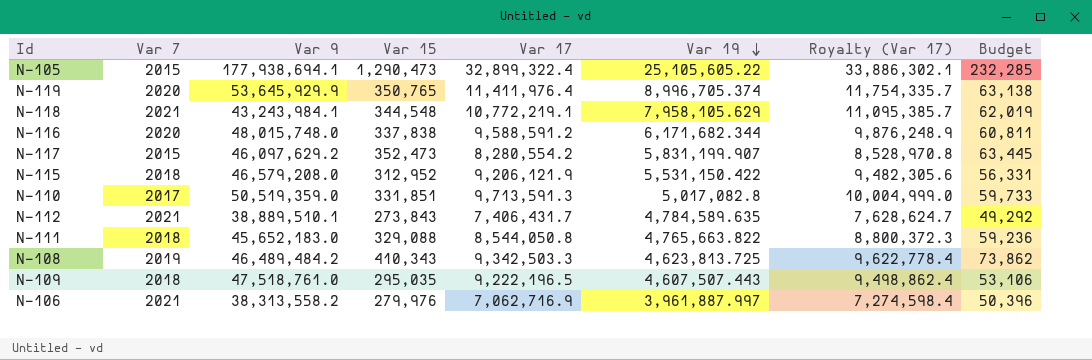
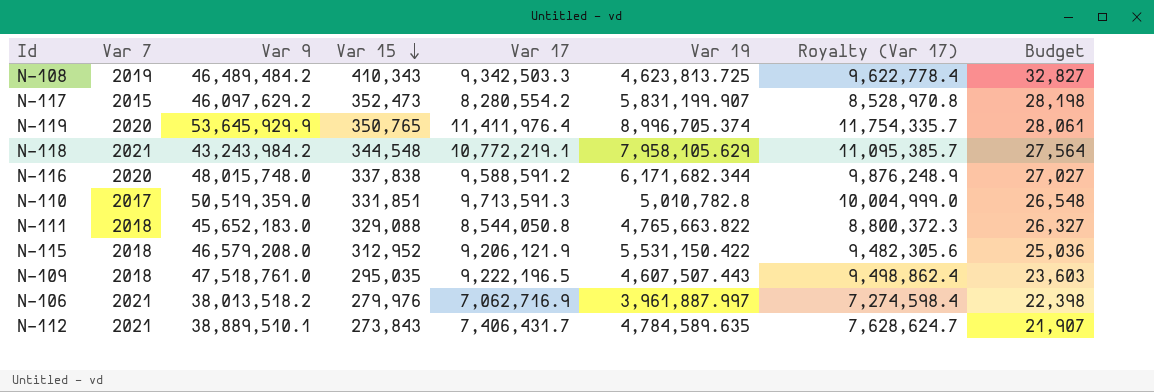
row order: Var 19 descending -> Var 15 descending
column Budget | formula: [Var 15] * 0.18 -> [Var 15] * 0.08
row N-105: 2015 | 177,938,694.1 | 1,290,473 | 32,899,322.4 | 25,105,605.22 | 33,886,302.1 | 232,285 -> none
N-118 | Var 9: 43,243,984.1 -> 43,243,984.2
N-110 | Var 19: 5,017,082.8 -> 5,010,782.8
N-106 | Var 9: 38,313,558.2 -> 38,013,518.2

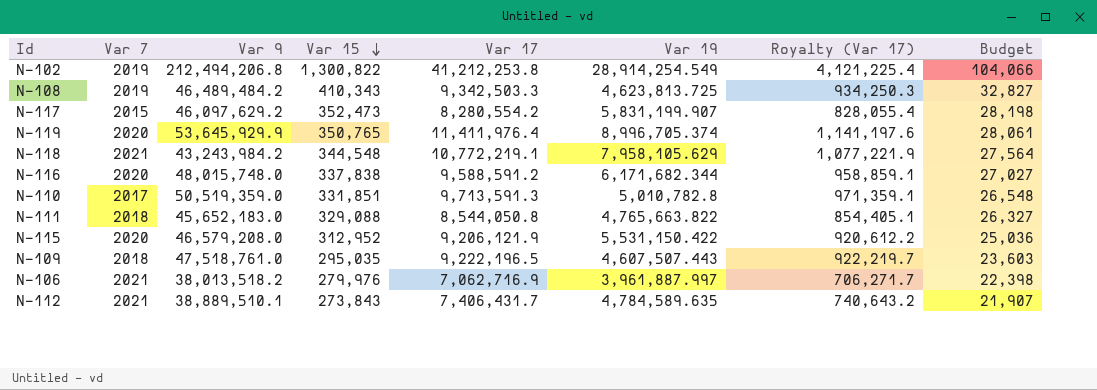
column Royalty (Var 17) | formula: [Var 17] * 1.03 -> [Var 17] * 0.1
row N-102: none -> 2019 | 212,494,206.8 | 1,300,822 | 41,212,253.8 | 28,914,254.549 | 4,121,225.4 | 104,066
N-115 | Var 7: 2018 -> 2020

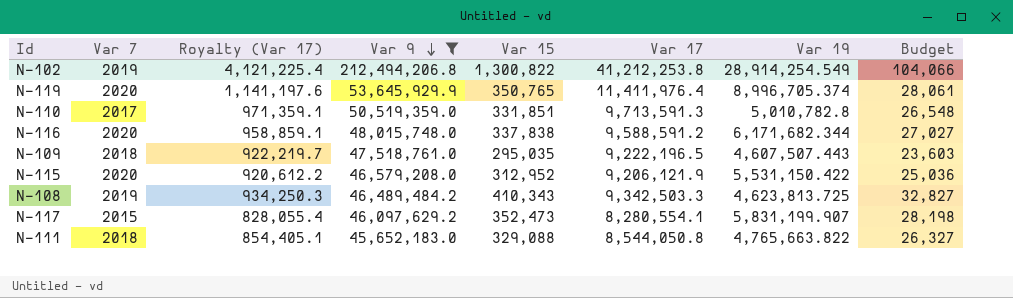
filter: none -> Var 9 >= 45,652,183.0
row order: Var 15 descending -> Var 9 descending
column Royalty (Var 17) | position: 7 -> 3
N-117 | Var 17: 8,280,554.2 -> 8,280,554.1

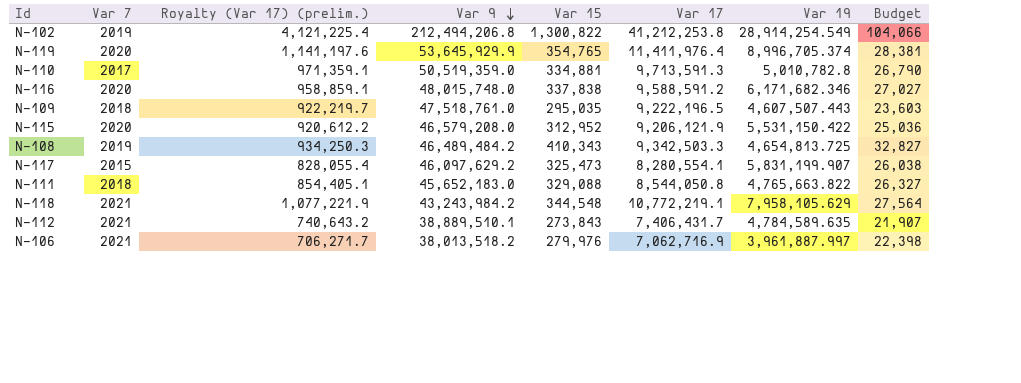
filter: Var 9 >= 45,652,183.0 -> none
column name: Royalty (Var 17) -> Royalty (Var 17) (prelim.)
N-119 | Var 15: 350,765 -> 354,765
N-119 | Budget: 28,061 -> 28,381
N-110 | Var 15: 331,851 -> 334,881
N-110 | Budget: 26,548 -> 26,790
N-116 | Var 19: 6,171,682.344 -> 6,171,682.346
N-108 | Var 19: 4,623,813.725 -> 4,654,813.725
N-117 | Var 15: 352,473 -> 325,473
N-117 | Budget: 28,198 -> 26,038

